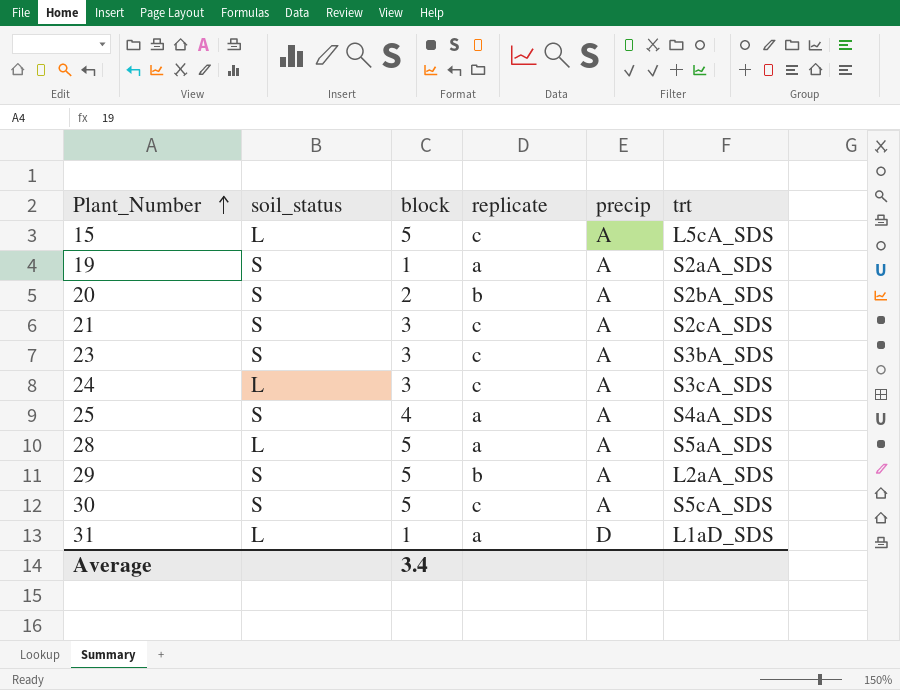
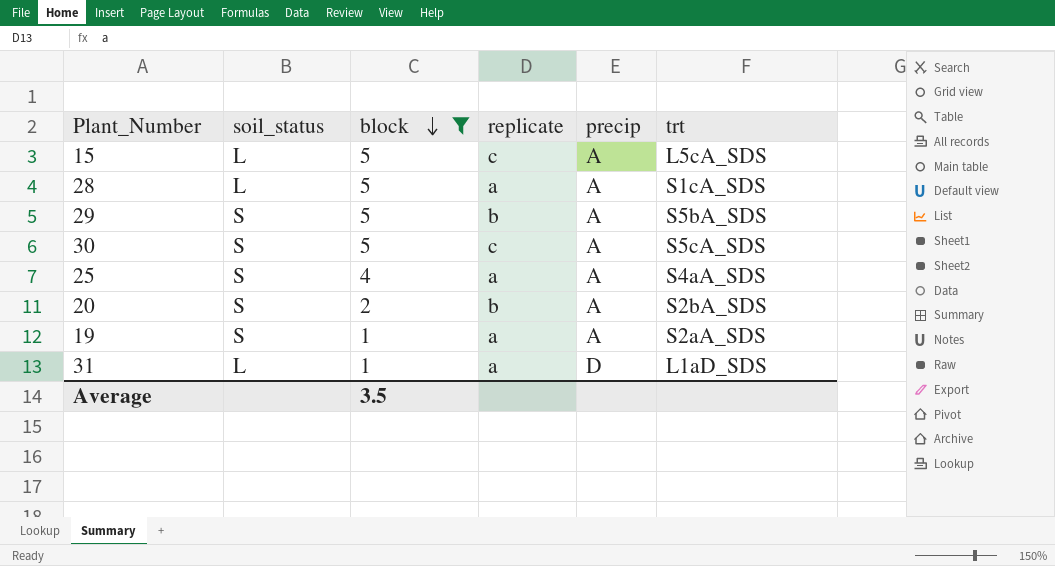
filter: none -> block != 3
row order: Plant_Number ascending -> block descending
28 | trt: S5aA_SDS -> S1cA_SDS
29 | trt: L2aA_SDS -> S5bA_SDS
Average | block: 3.4 -> 3.5

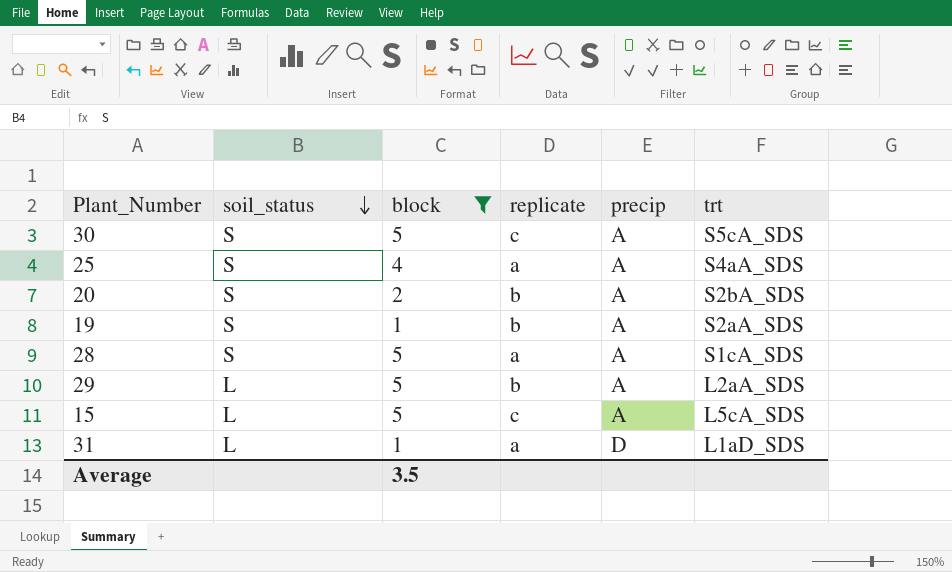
row order: block descending -> soil_status descending
19 | replicate: a -> b
28 | soil_status: L -> S
29 | soil_status: S -> L
29 | trt: S5bA_SDS -> L2aA_SDS

